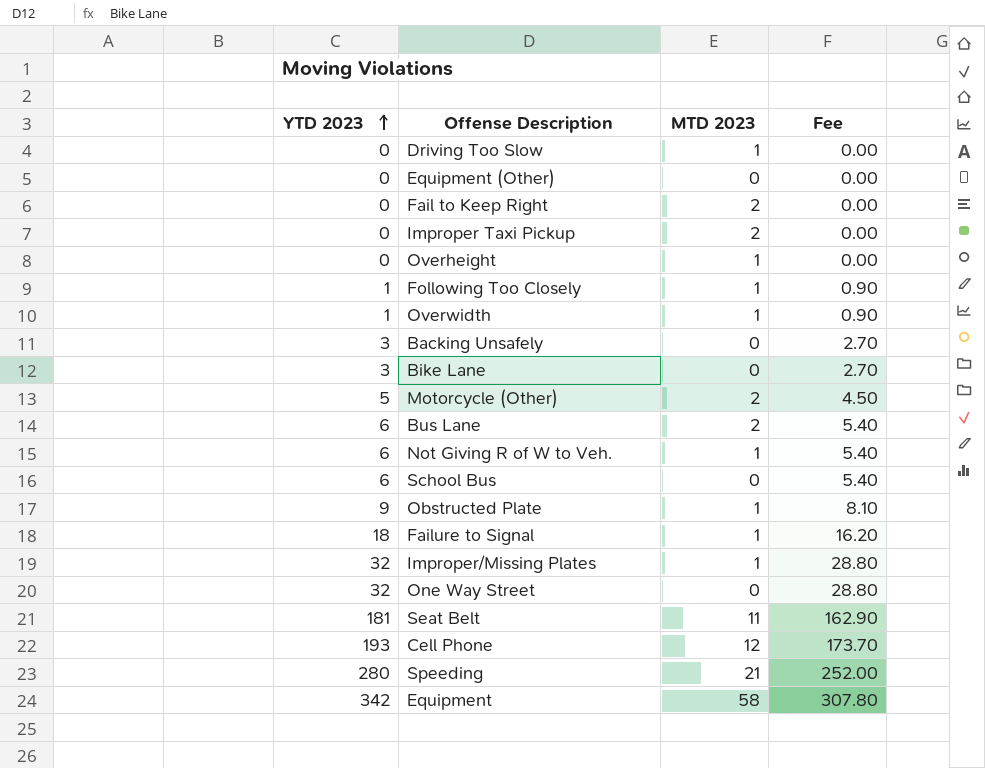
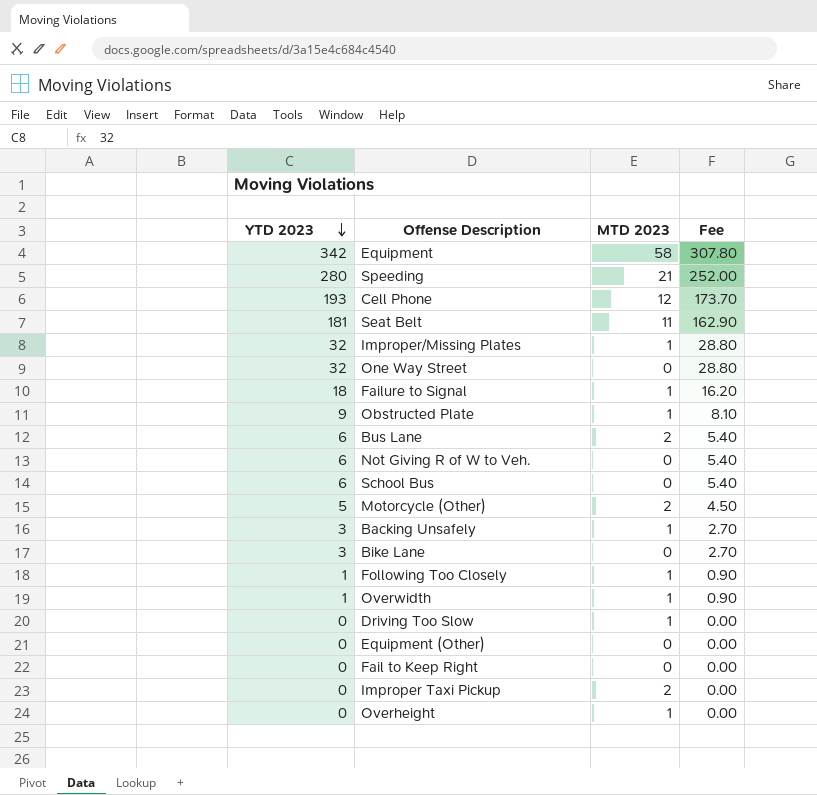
row order: YTD 2023 ascending -> YTD 2023 descending
Not Giving R of W to Veh. | MTD 2023: 1 -> 0
Backing Unsafely | MTD 2023: 0 -> 1
Fail to Keep Right | MTD 2023: 2 -> 0

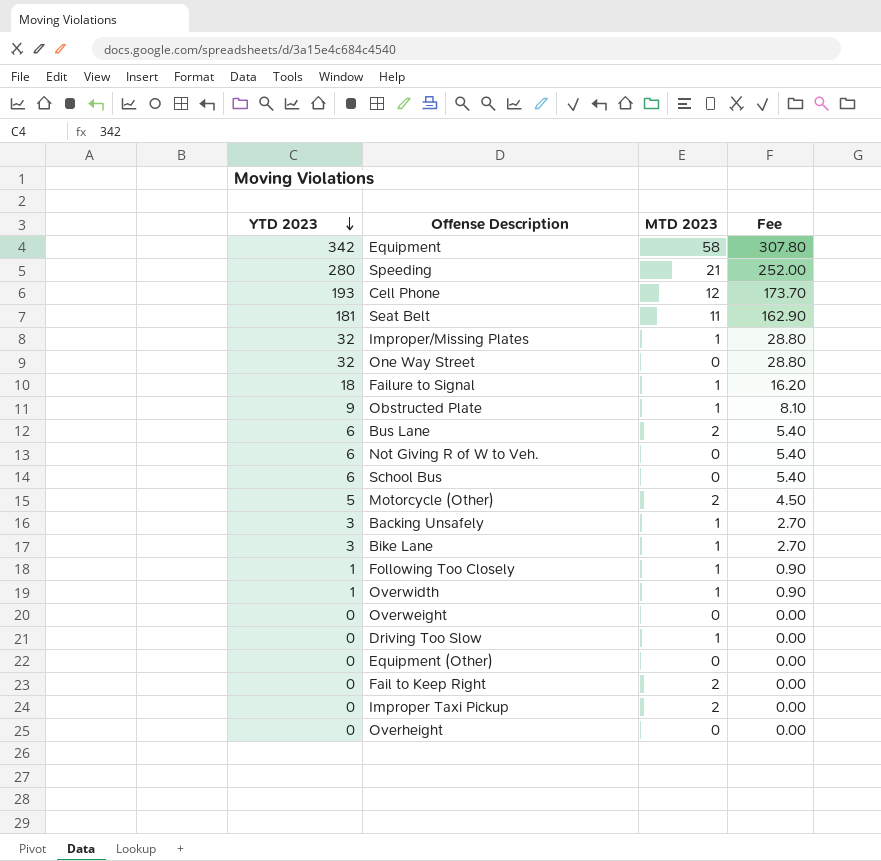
Bike Lane | MTD 2023: 0 -> 1
row Overweight: none -> 0 | 0 | 0.00
Fail to Keep Right | MTD 2023: 0 -> 2
Overheight | MTD 2023: 1 -> 0

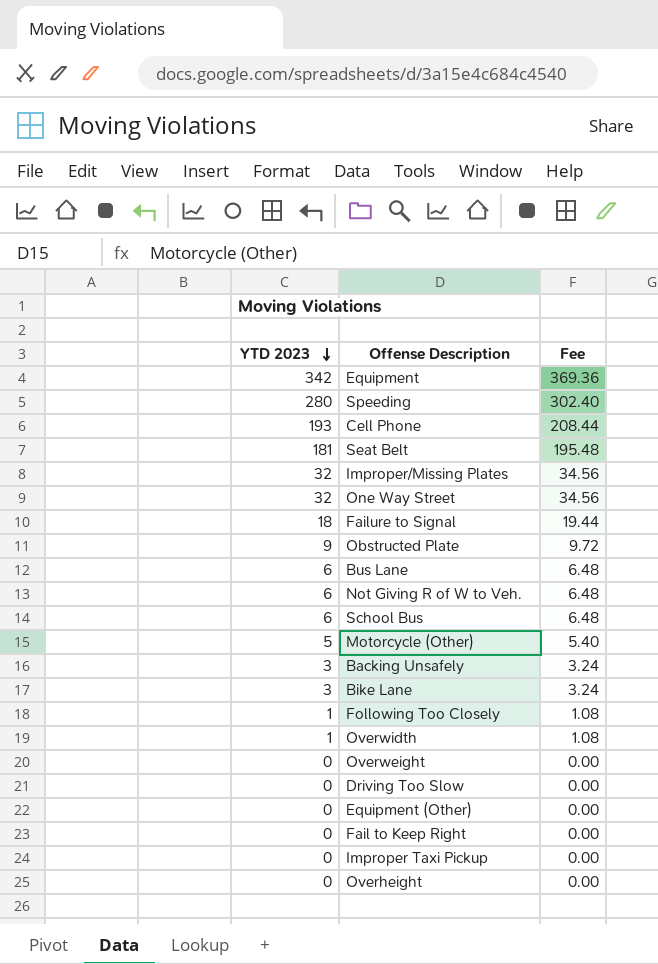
column MTD 2023 | position: 3 -> none
column Fee | formula: [YTD 2023] * 0.9 -> [YTD 2023] * 1.08

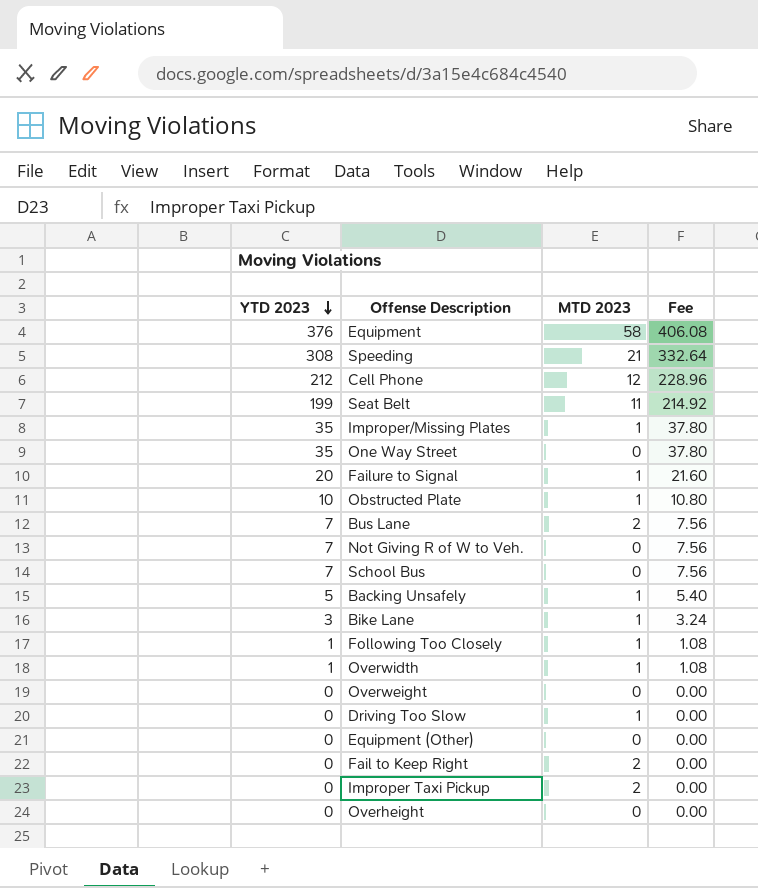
column MTD 2023 | position: none -> 3
row Motorcycle (Other): 5 | 5.40 -> none
Equipment | YTD 2023: 342 -> 376
Equipment | Fee: 369.36 -> 406.08
Speeding | YTD 2023: 280 -> 308
Speeding | Fee: 302.40 -> 332.64
Cell Phone | YTD 2023: 193 -> 212
Cell Phone | Fee: 208.44 -> 228.96
Seat Belt | YTD 2023: 181 -> 199
Seat Belt | Fee: 195.48 -> 214.92
Improper/Missing Plates | YTD 2023: 32 -> 35
Improper/Missing Plates | Fee: 34.56 -> 37.80
One Way Street | YTD 2023: 32 -> 35
One Way Street | Fee: 34.56 -> 37.80
Failure to Signal | YTD 2023: 18 -> 20
Failure to Signal | Fee: 19.44 -> 21.60
Obstructed Plate | YTD 2023: 9 -> 10
Obstructed Plate | Fee: 9.72 -> 10.80
Bus Lane | YTD 2023: 6 -> 7
Bus Lane | Fee: 6.48 -> 7.56
Not Giving R of W to Veh. | YTD 2023: 6 -> 7
Not Giving R of W to Veh. | Fee: 6.48 -> 7.56
School Bus | YTD 2023: 6 -> 7
School Bus | Fee: 6.48 -> 7.56
Backing Unsafely | YTD 2023: 3 -> 5
Backing Unsafely | Fee: 3.24 -> 5.40

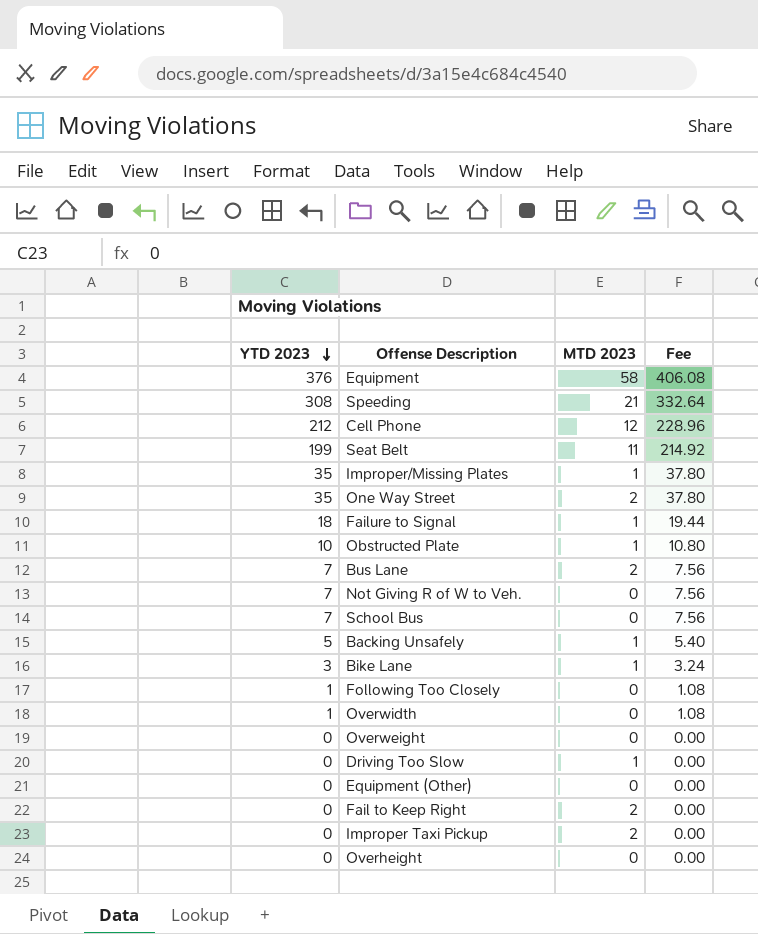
One Way Street | MTD 2023: 0 -> 2
Failure to Signal | YTD 2023: 20 -> 18
Failure to Signal | Fee: 21.60 -> 19.44
Following Too Closely | MTD 2023: 1 -> 0
Overwidth | MTD 2023: 1 -> 0

